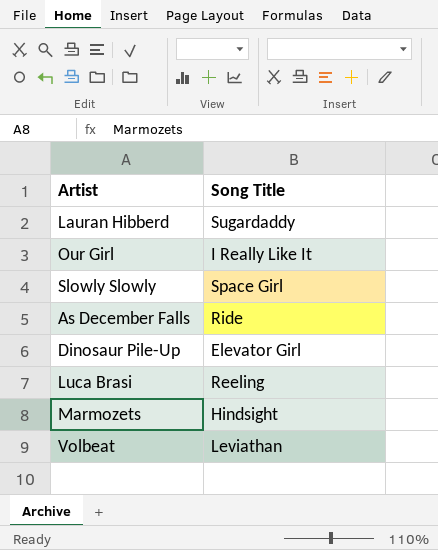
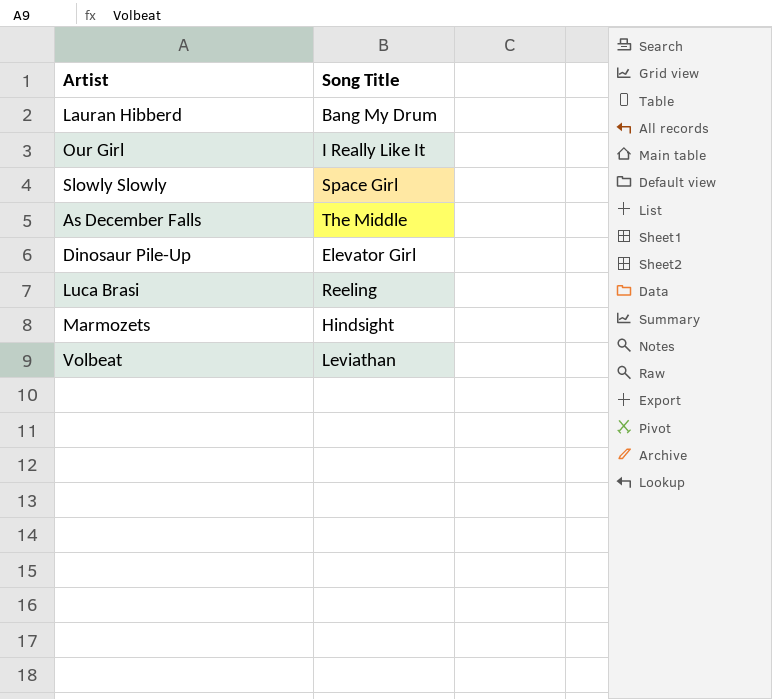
Lauran Hibberd | Song Title: Sugardaddy -> Bang My Drum
As December Falls | Song Title: Ride -> The Middle

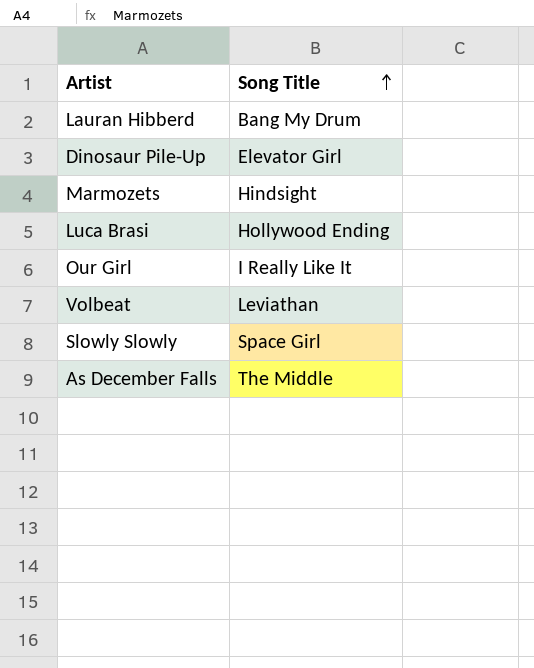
row order: none -> Song Title ascending
Luca Brasi | Song Title: Reeling -> Hollywood Ending

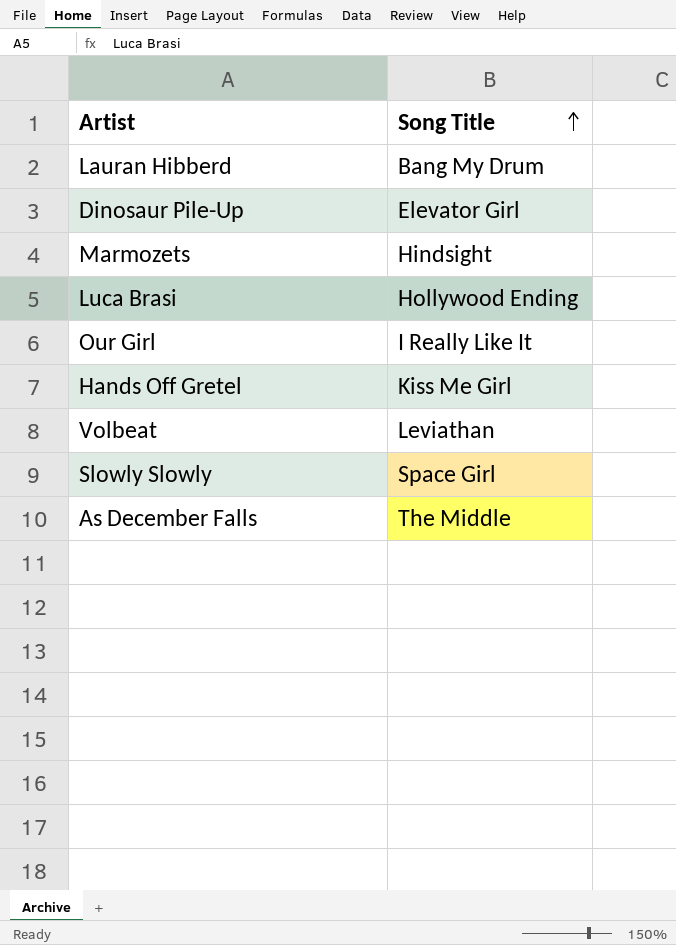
row Hands Off Gretel: none -> Kiss Me Girl

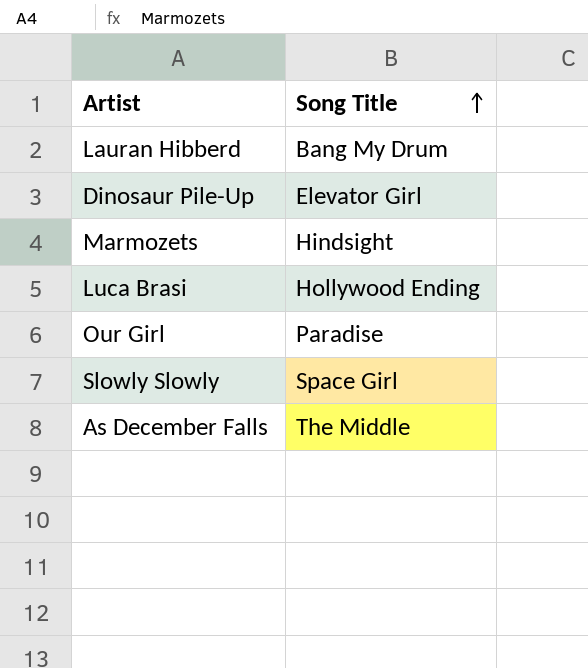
row Hands Off Gretel: Kiss Me Girl -> none
row Volbeat: Leviathan -> none
Our Girl | Song Title: I Really Like It -> Paradise

